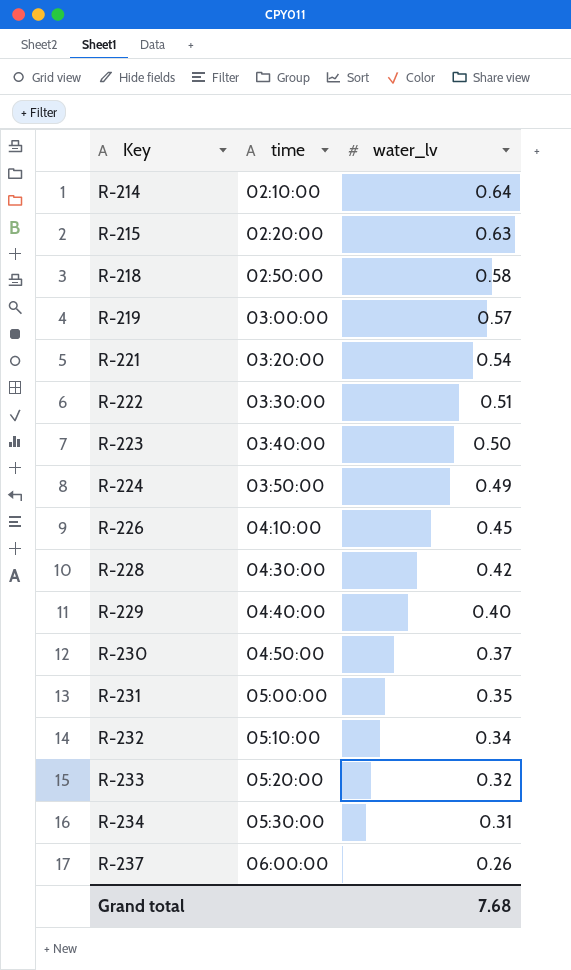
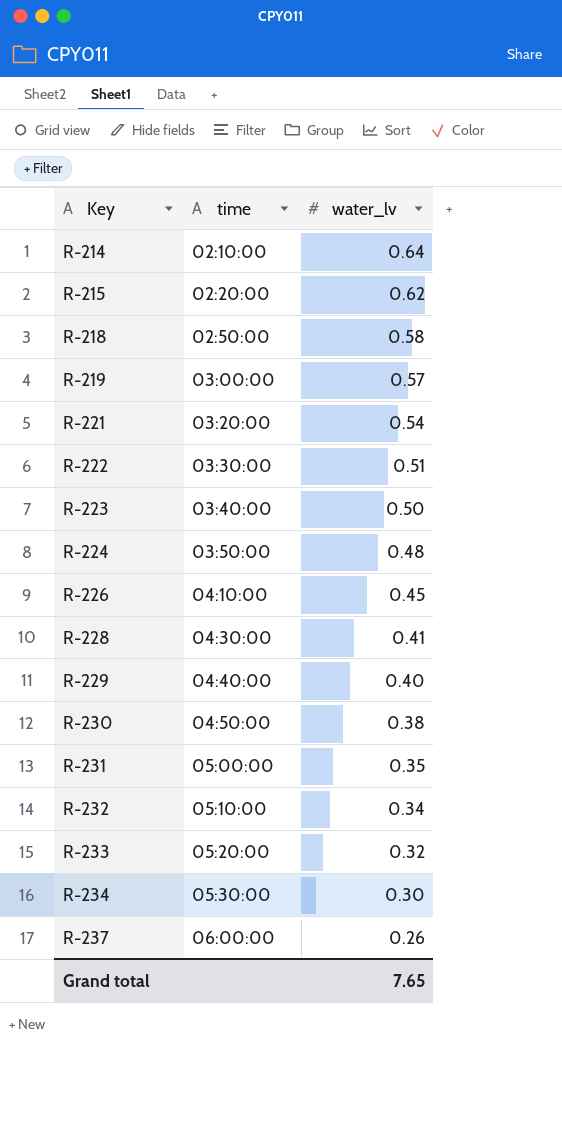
R-215 | water_lv: 0.63 -> 0.62
R-224 | water_lv: 0.49 -> 0.48
R-228 | water_lv: 0.42 -> 0.41
R-230 | water_lv: 0.37 -> 0.38
R-234 | water_lv: 0.31 -> 0.30
Grand total | water_lv: 7.68 -> 7.65

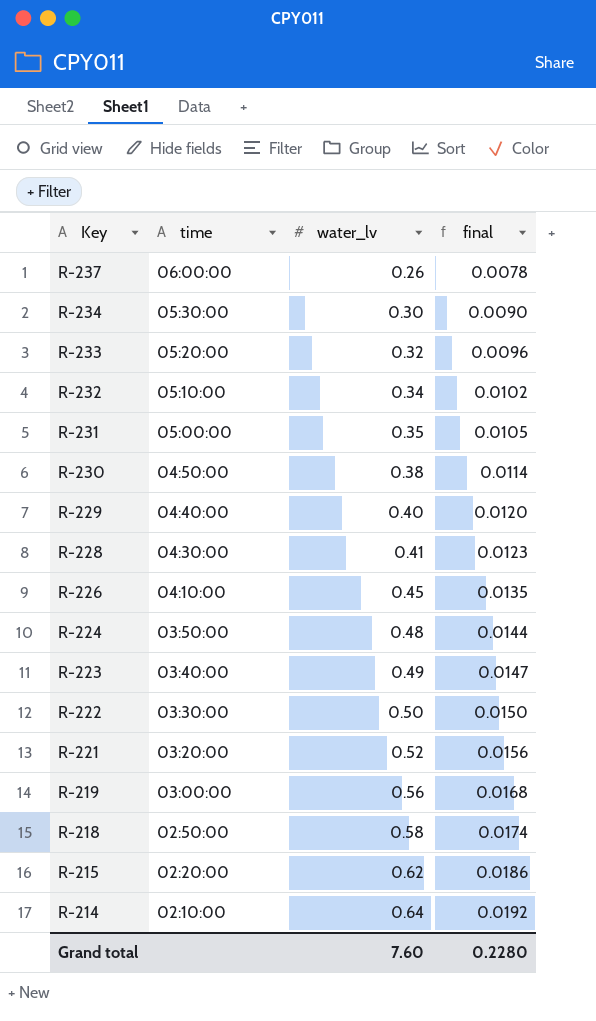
row order: Key ascending -> Key descending
column final | formula: none -> [water_lv] * 0.03
R-223 | water_lv: 0.50 -> 0.49
R-222 | water_lv: 0.51 -> 0.50
R-221 | water_lv: 0.54 -> 0.52
R-219 | water_lv: 0.57 -> 0.56
Grand total | water_lv: 7.65 -> 7.60

